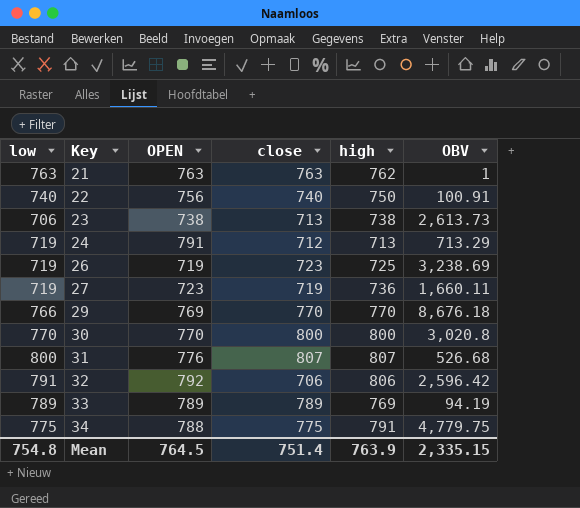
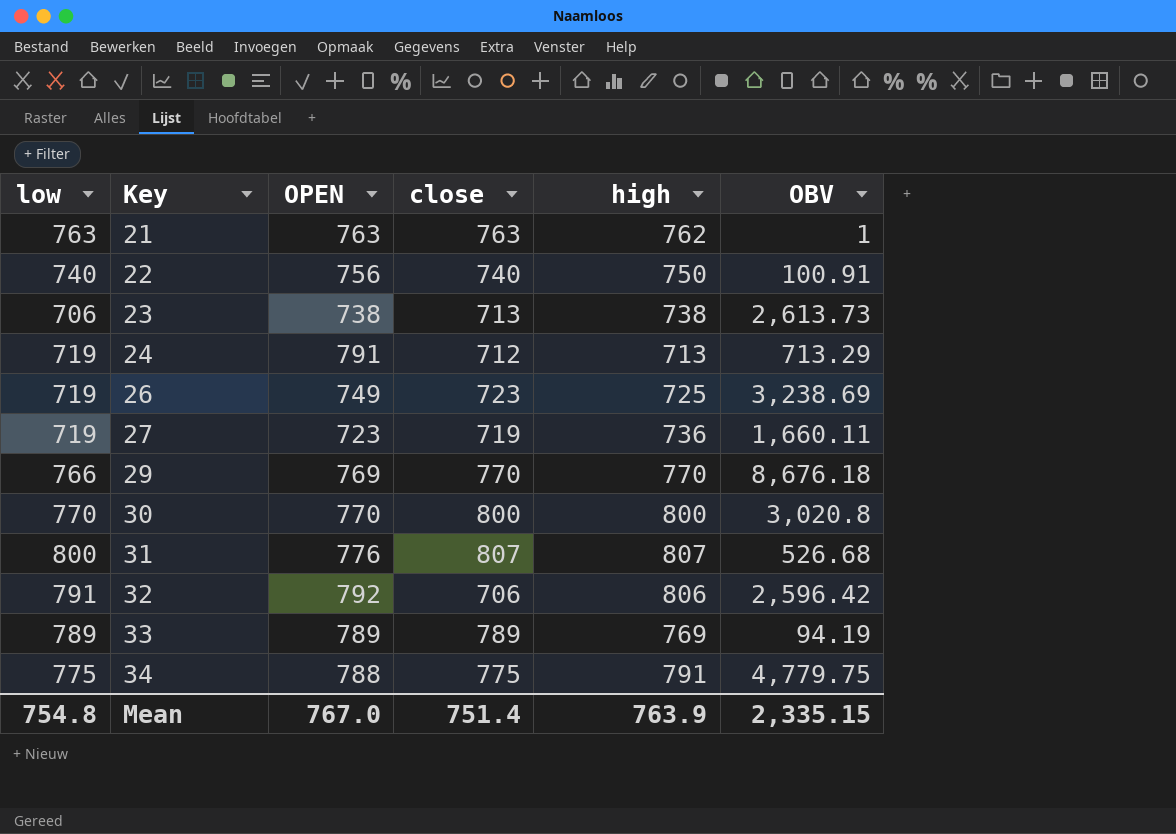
26 | OPEN: 719 -> 749
Mean | OPEN: 764.5 -> 767.0

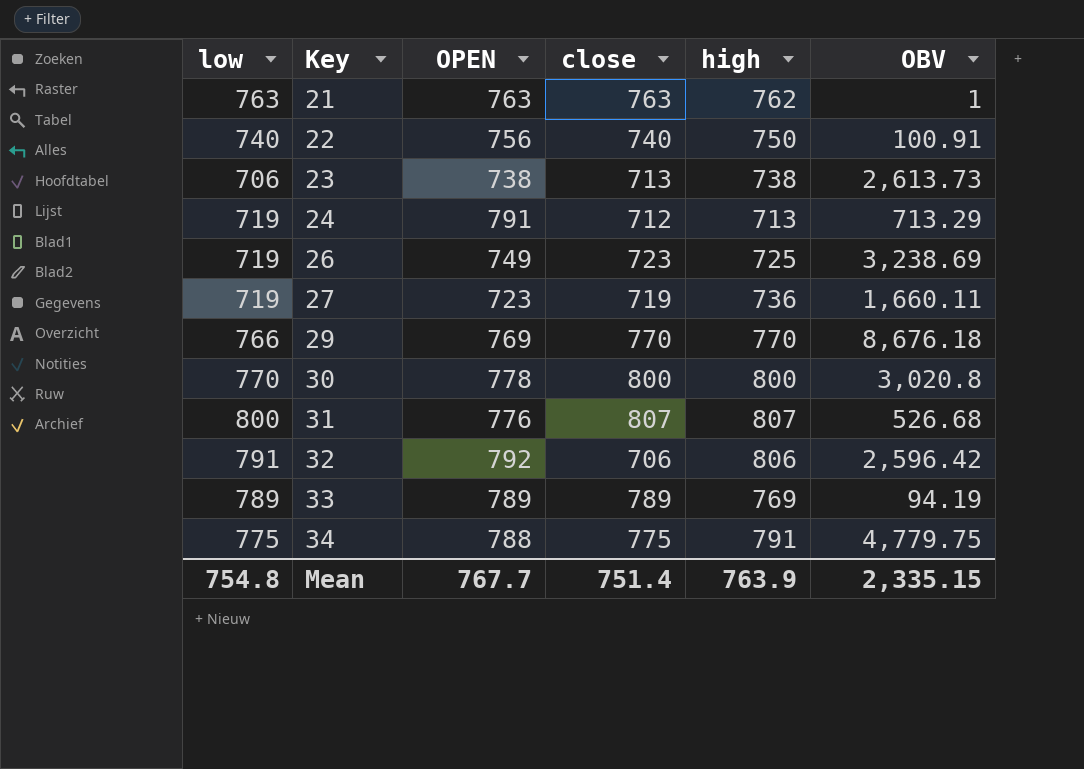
30 | OPEN: 770 -> 778
Mean | OPEN: 767.0 -> 767.7

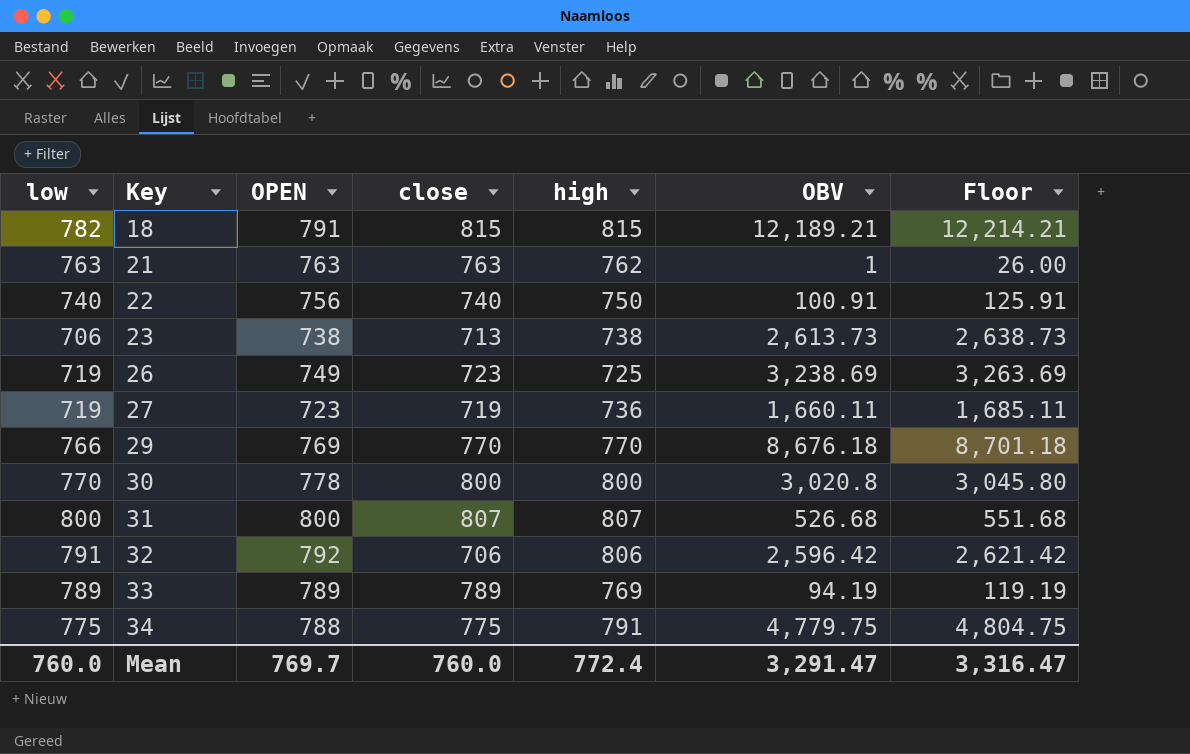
column Floor | formula: none -> [OBV] + 25
row 24: 719 | 791 | 712 | 713 | 713.29 -> none
row 18: none -> 782 | 791 | 815 | 815 | 12,189.21 | 12,214.21
31 | OPEN: 776 -> 800
Mean | low: 754.8 -> 760.0
Mean | OPEN: 767.7 -> 769.7
Mean | close: 751.4 -> 760.0
Mean | high: 763.9 -> 772.4
Mean | OBV: 2,335.15 -> 3,291.47

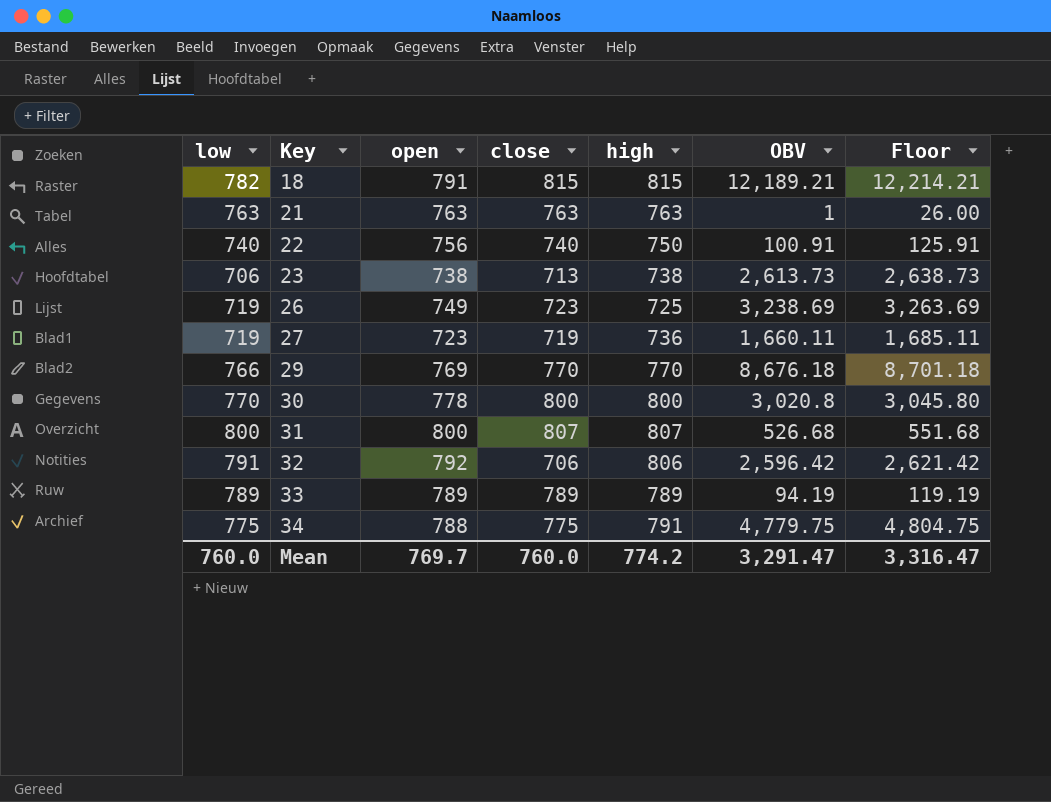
column name: OPEN -> open
21 | high: 762 -> 763
33 | high: 769 -> 789
Mean | high: 772.4 -> 774.2

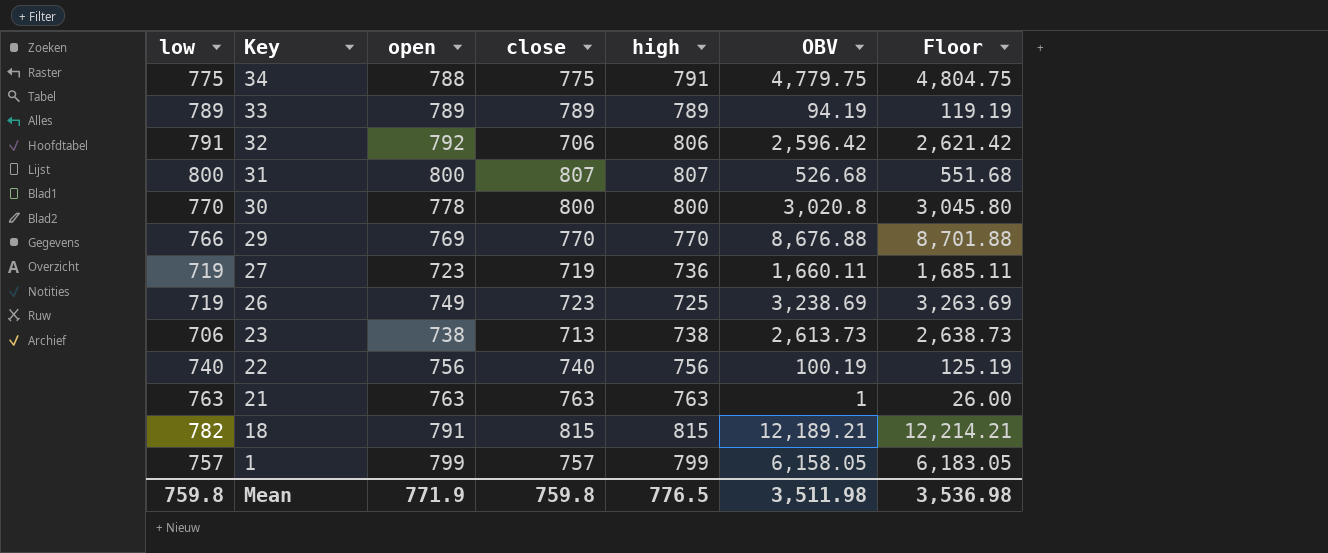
row order: Key ascending -> Key descending
29 | OBV: 8,676.18 -> 8,676.88
29 | Floor: 8,701.18 -> 8,701.88
22 | high: 750 -> 756
22 | OBV: 100.91 -> 100.19
22 | Floor: 125.91 -> 125.19
row 1: none -> 757 | 799 | 757 | 799 | 6,158.05 | 6,183.05
Mean | low: 760.0 -> 759.8
Mean | open: 769.7 -> 771.9
Mean | close: 760.0 -> 759.8
Mean | high: 774.2 -> 776.5
Mean | OBV: 3,291.47 -> 3,511.98
Mean | Floor: 3,316.47 -> 3,536.98

